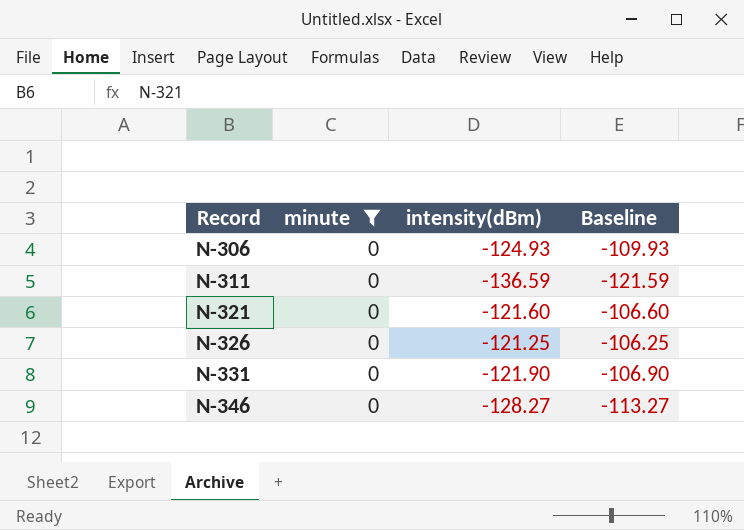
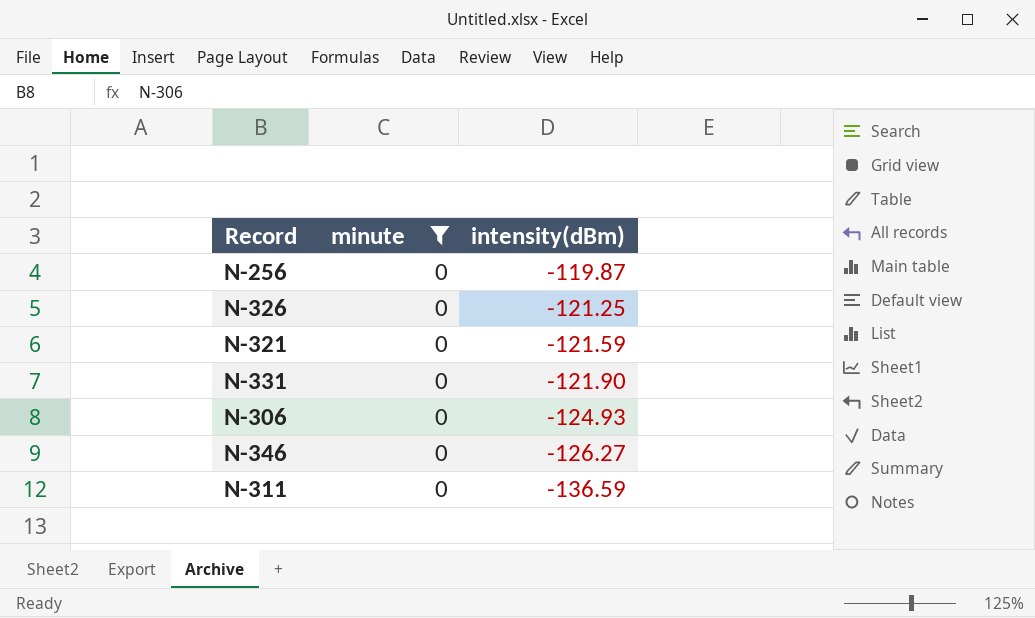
row order: Record ascending -> intensity(dBm) descending
column Baseline | formula: [intensity(dBm)] + 15 -> none
row N-256: none -> 0 | -119.87
N-321 | intensity(dBm): -121.60 -> -121.59
N-346 | intensity(dBm): -128.27 -> -126.27

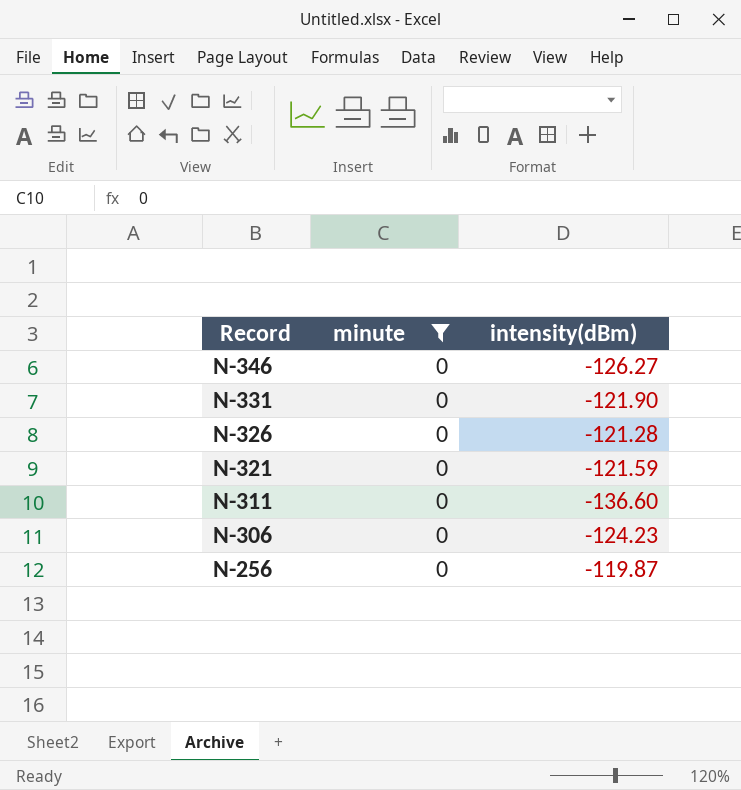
row order: intensity(dBm) descending -> Record descending
N-326 | intensity(dBm): -121.25 -> -121.28
N-311 | intensity(dBm): -136.59 -> -136.60
N-306 | intensity(dBm): -124.93 -> -124.23

